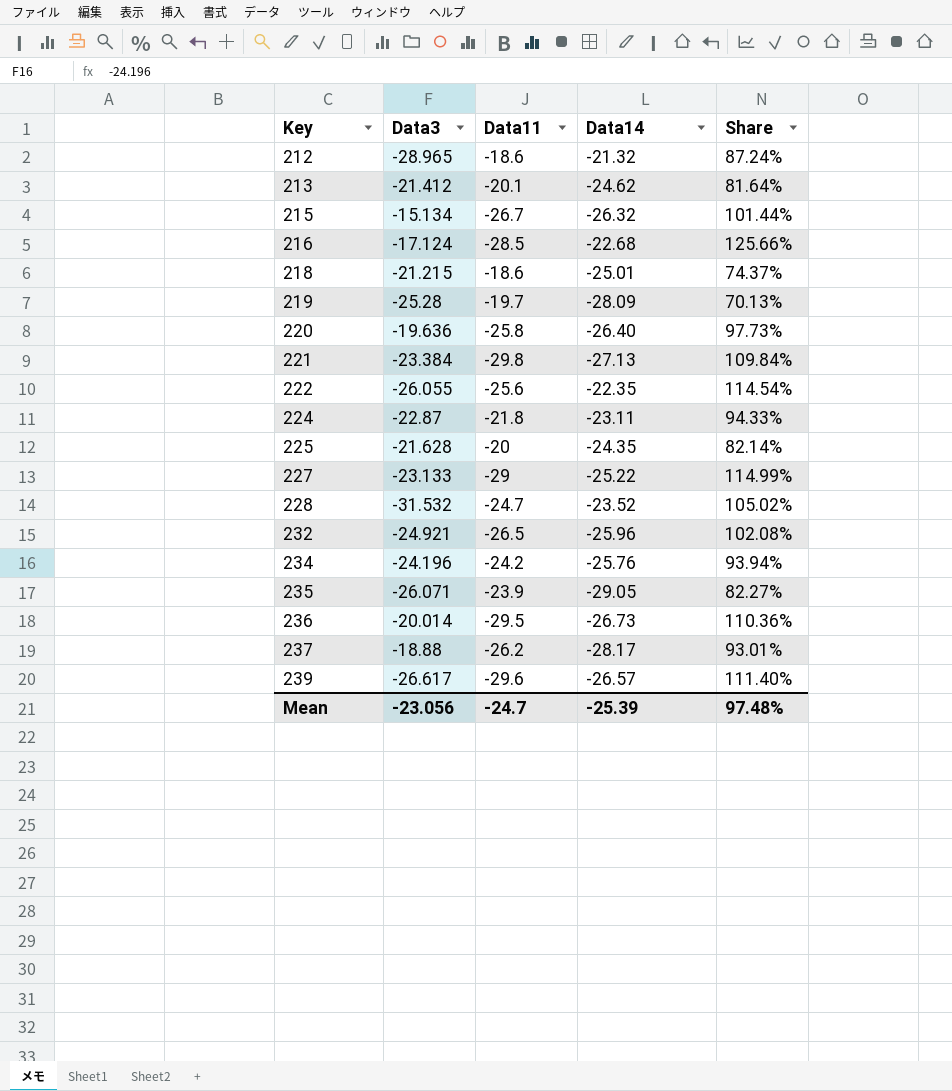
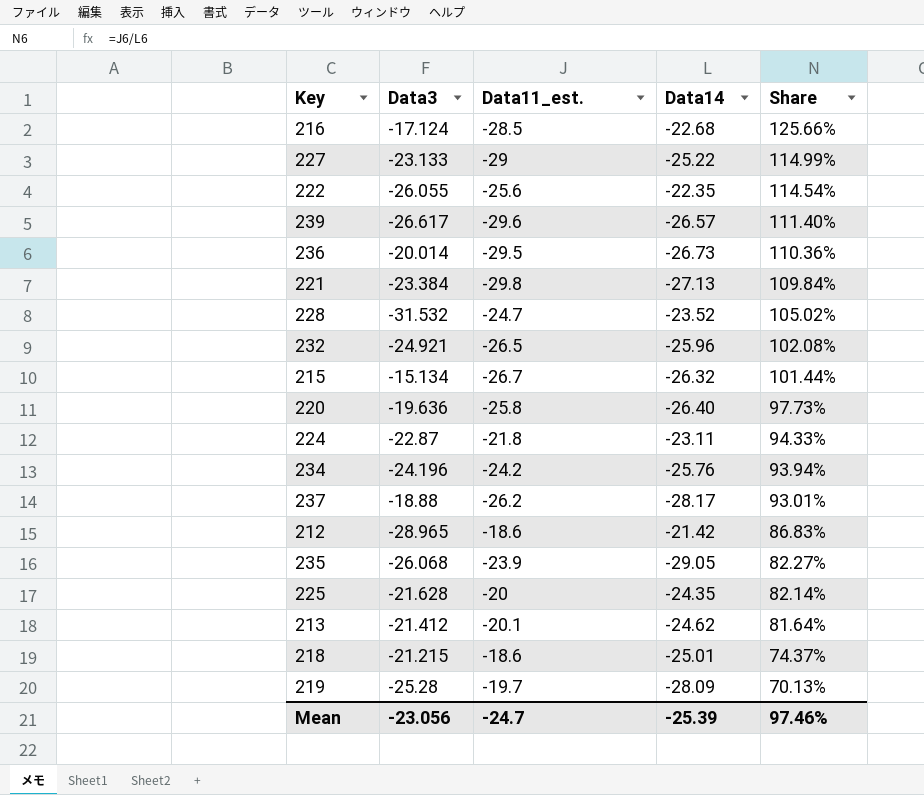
row order: Key ascending -> Share descending
column name: Data11 -> Data11_est.
212 | Data14: -21.32 -> -21.42
212 | Share: 87.24% -> 86.83%
235 | Data3: -26.071 -> -26.068
Mean | Share: 97.48% -> 97.46%

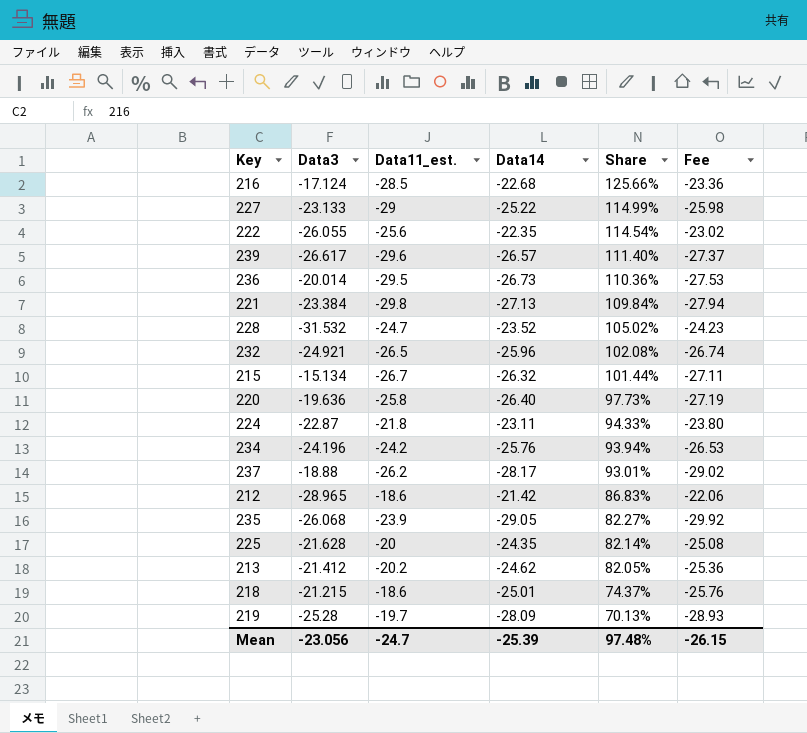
column Fee | formula: none -> [Data14] * 1.03
213 | Data11_est.: -20.1 -> -20.2
213 | Share: 81.64% -> 82.05%
Mean | Share: 97.46% -> 97.48%

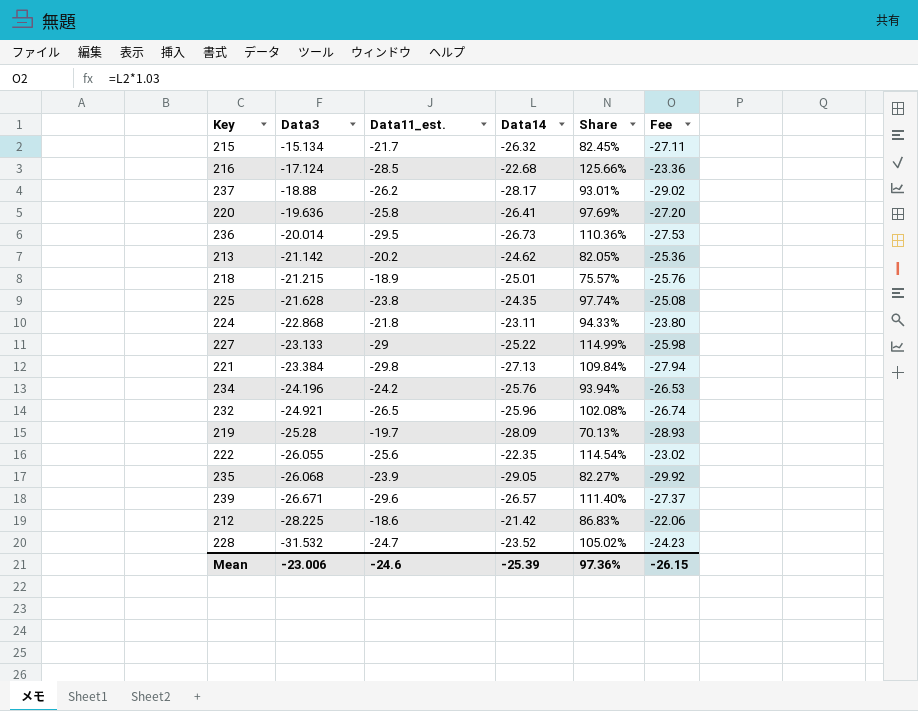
row order: Share descending -> Data3 descending
215 | Data11_est.: -26.7 -> -21.7
215 | Share: 101.44% -> 82.45%
220 | Data14: -26.40 -> -26.41
220 | Share: 97.73% -> 97.69%
220 | Fee: -27.19 -> -27.20
213 | Data3: -21.412 -> -21.142
218 | Data11_est.: -18.6 -> -18.9
218 | Share: 74.37% -> 75.57%
225 | Data11_est.: -20 -> -23.8
225 | Share: 82.14% -> 97.74%
224 | Data3: -22.87 -> -22.868
239 | Data3: -26.617 -> -26.671
212 | Data3: -28.965 -> -28.225
Mean | Data3: -23.056 -> -23.006
Mean | Data11_est.: -24.7 -> -24.6
Mean | Share: 97.48% -> 97.36%

